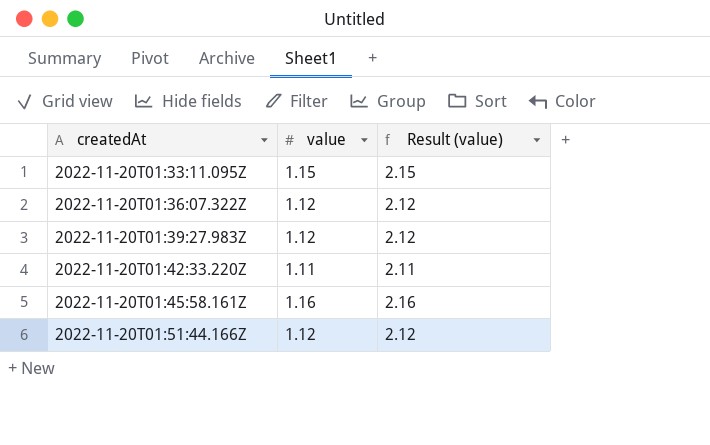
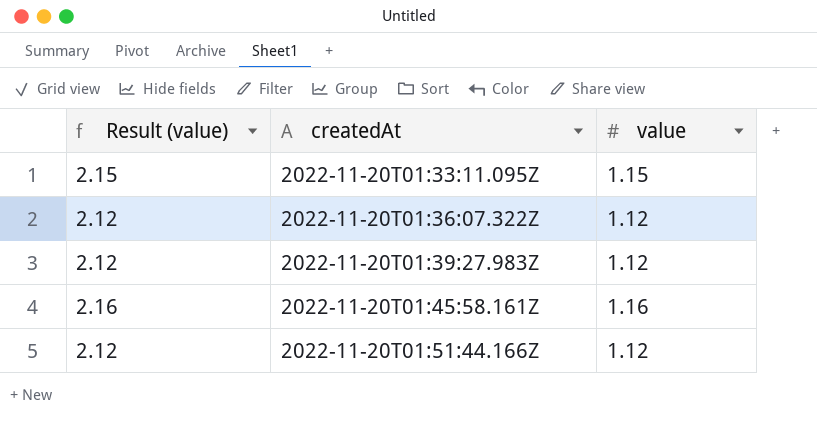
column Result (value) | position: 3 -> 1
row 2022-11-20T01:42:33.220Z: 1.11 | 2.11 -> none

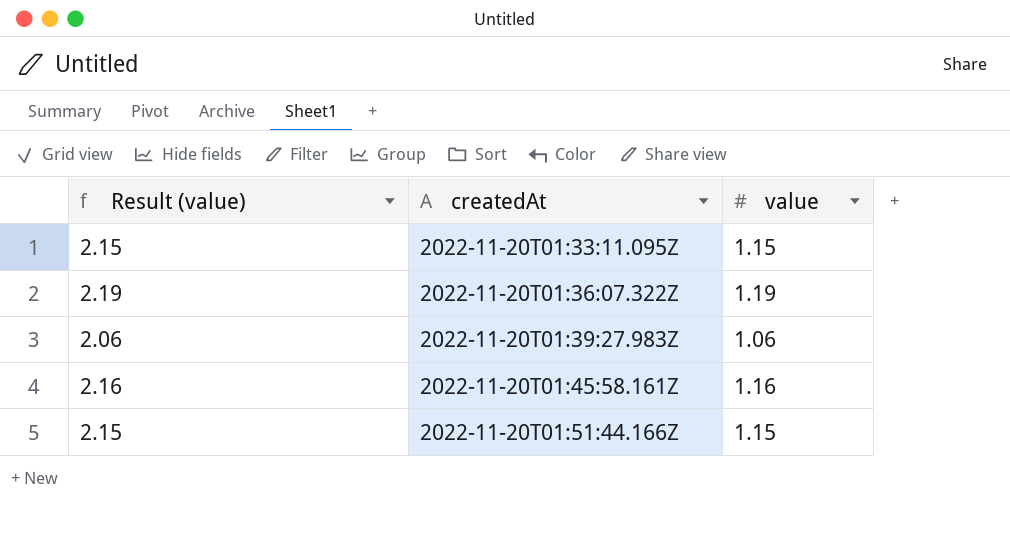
2022-11-20T01:36:07.322Z | Result (value): 2.12 -> 2.19
2022-11-20T01:36:07.322Z | value: 1.12 -> 1.19
2022-11-20T01:39:27.983Z | Result (value): 2.12 -> 2.06
2022-11-20T01:39:27.983Z | value: 1.12 -> 1.06
2022-11-20T01:51:44.166Z | Result (value): 2.12 -> 2.15
2022-11-20T01:51:44.166Z | value: 1.12 -> 1.15

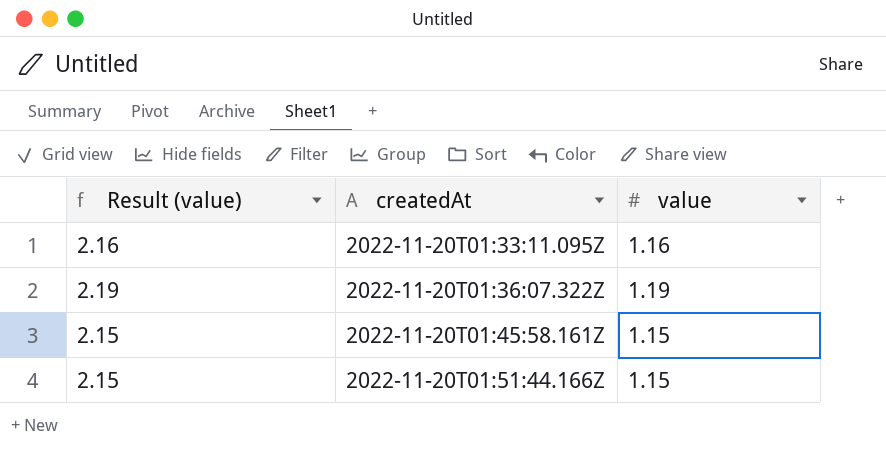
row 2022-11-20T01:39:27.983Z: 2.06 | 1.06 -> none
2022-11-20T01:33:11.095Z | Result (value): 2.15 -> 2.16
2022-11-20T01:33:11.095Z | value: 1.15 -> 1.16
2022-11-20T01:45:58.161Z | Result (value): 2.16 -> 2.15
2022-11-20T01:45:58.161Z | value: 1.16 -> 1.15

